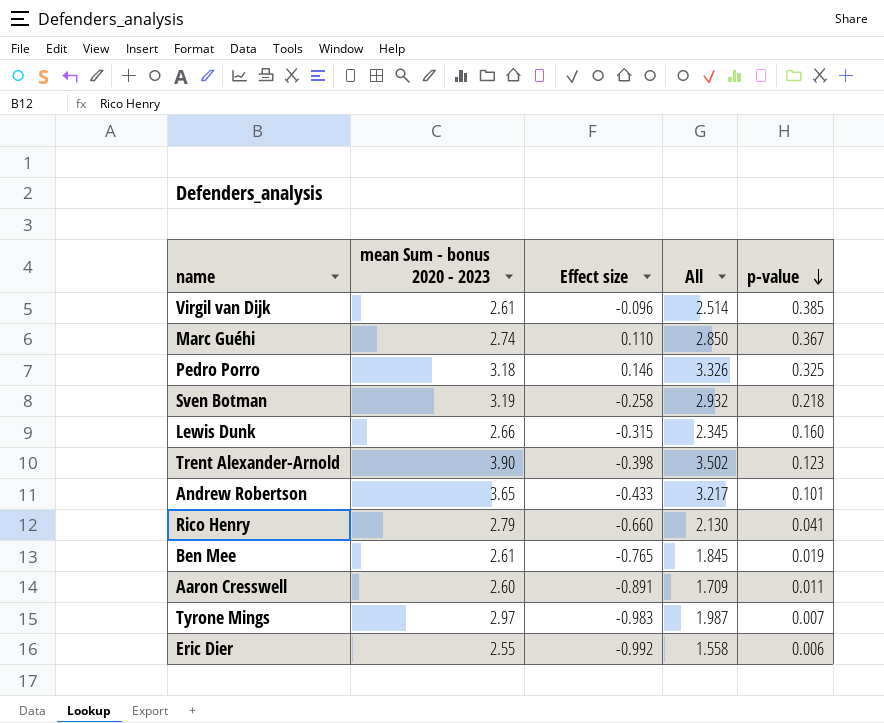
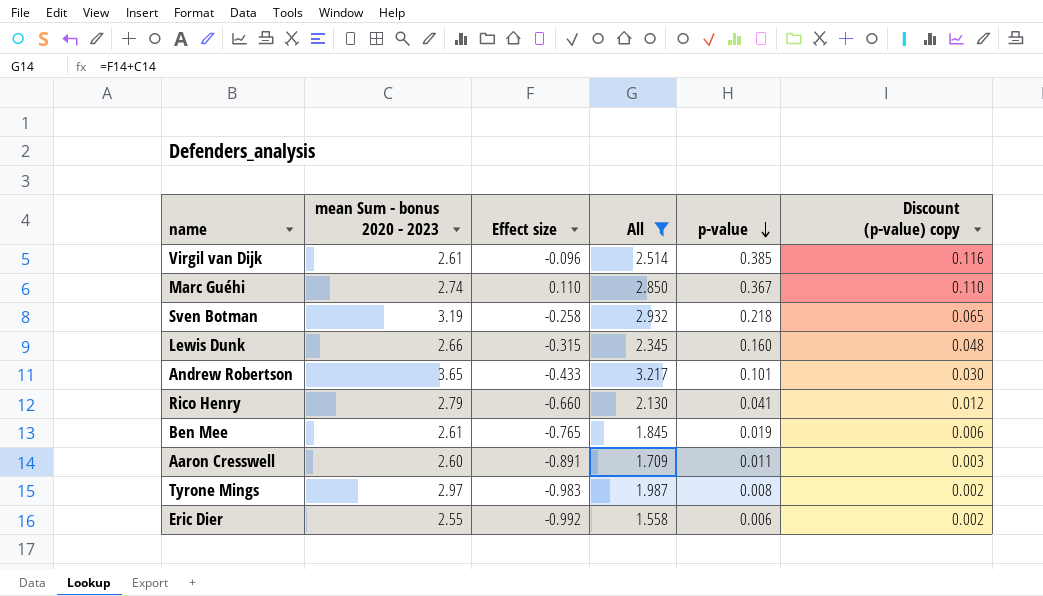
filter: none -> All <= 3.217
column Discount (p-value) copy | formula: none -> [p-value] * 0.3
Tyrone Mings | p-value: 0.007 -> 0.008

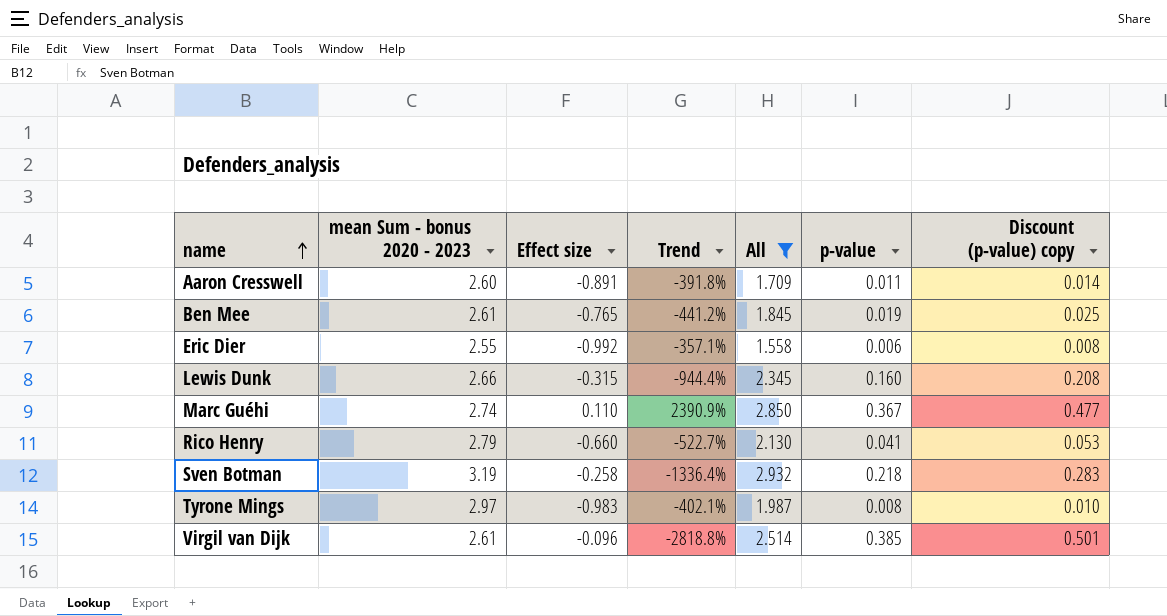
row order: p-value descending -> name ascending
column Trend | formula: none -> ([mean Sum - bonus 2020 - 2023] - [Effect size]) / [Effect size]
column Discount (p-value) copy | formula: [p-value] * 0.3 -> [p-value] * 1.3
row Andrew Robertson: 3.65 | -0.433 | 3.217 | 0.101 | 0.030 -> none

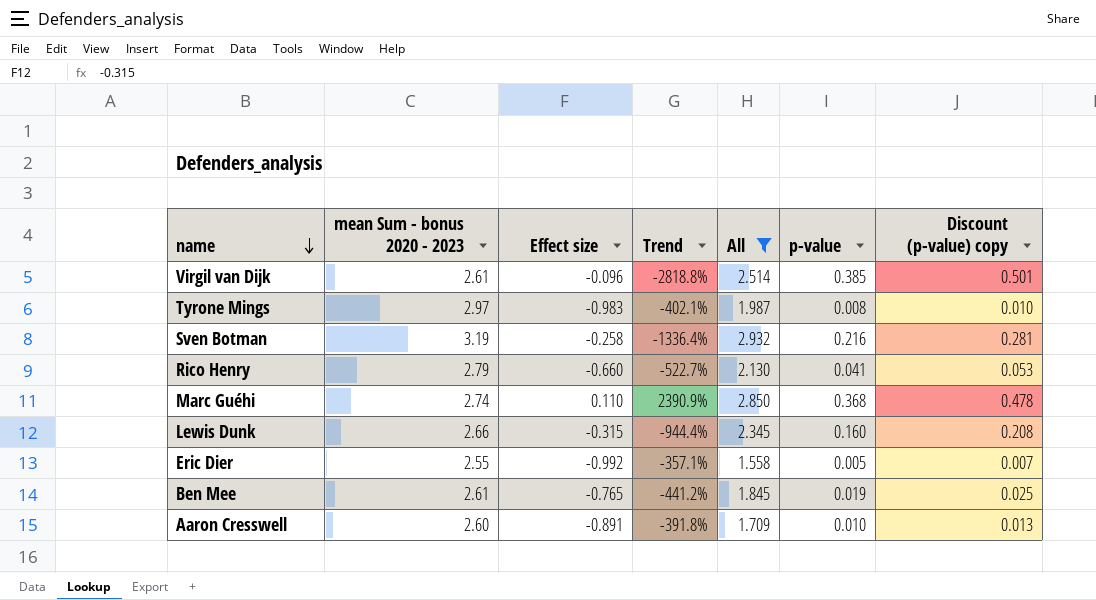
row order: name ascending -> name descending
Sven Botman | p-value: 0.218 -> 0.216
Sven Botman | Discount (p-value) copy: 0.283 -> 0.281
Marc Guéhi | p-value: 0.367 -> 0.368
Marc Guéhi | Discount (p-value) copy: 0.477 -> 0.478
Eric Dier | p-value: 0.006 -> 0.005
Eric Dier | Discount (p-value) copy: 0.008 -> 0.007
Aaron Cresswell | p-value: 0.011 -> 0.010
Aaron Cresswell | Discount (p-value) copy: 0.014 -> 0.013

